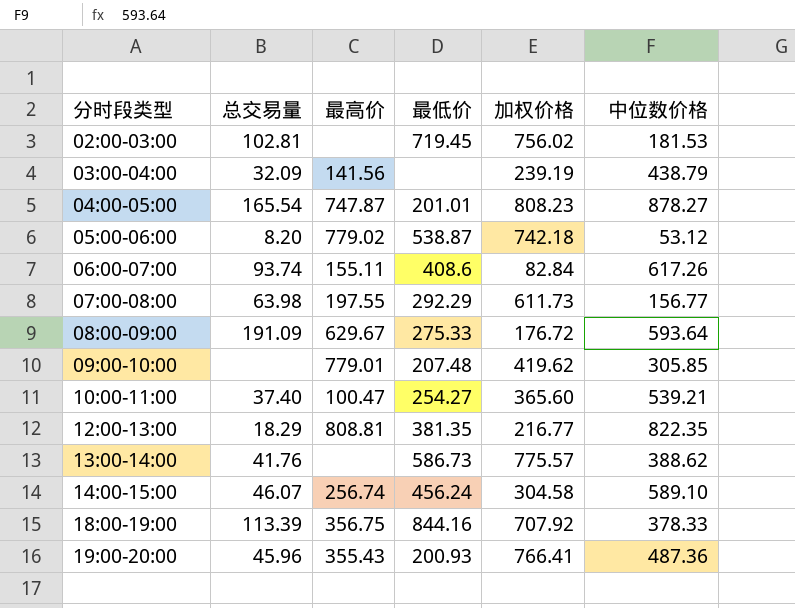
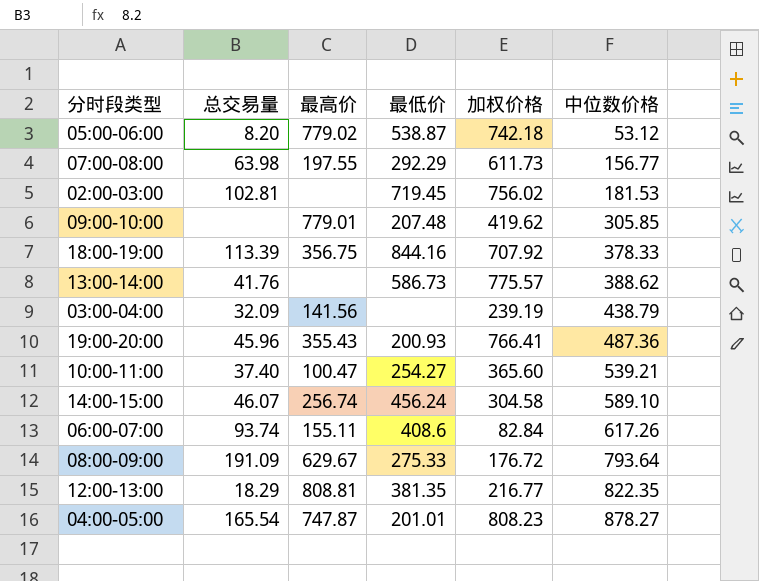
row order: 分时段类型 ascending -> 中位数价格 ascending
08:00-09:00 | 中位数价格: 593.64 -> 793.64

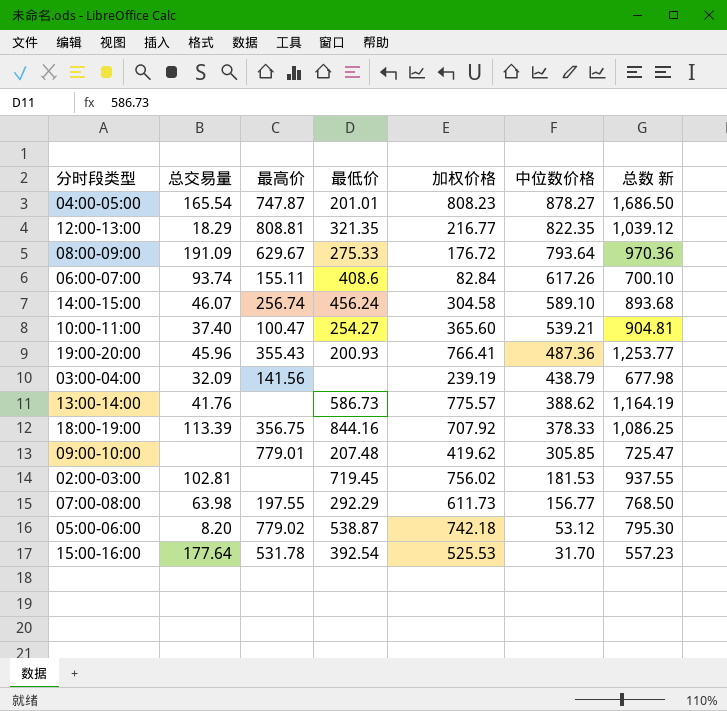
row order: 中位数价格 ascending -> 中位数价格 descending
column 总数 新 | formula: none -> [加权价格] + [中位数价格]
12:00-13:00 | 最低价: 381.35 -> 321.35
row 15:00-16:00: none -> 177.64 | 531.78 | 392.54 | 525.53 | 31.70 | 557.23

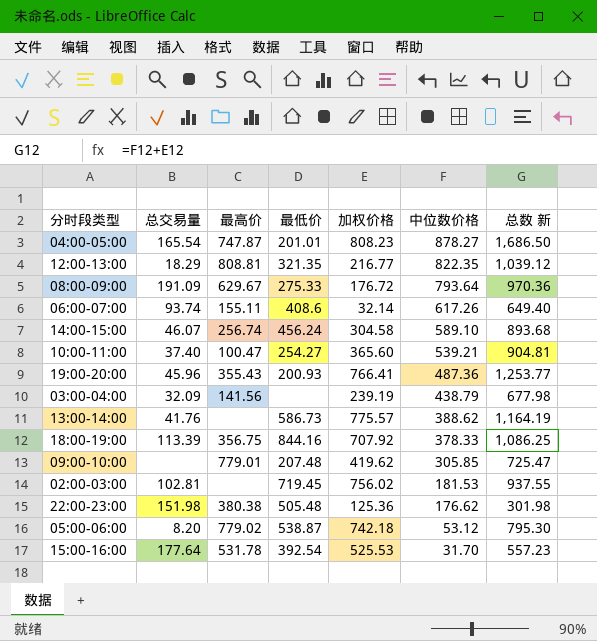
row 07:00-08:00: 63.98 | 197.55 | 292.29 | 611.73 | 156.77 | 768.50 -> none
06:00-07:00 | 加权价格: 82.84 -> 32.14
06:00-07:00 | 总数 新: 700.10 -> 649.40
row 22:00-23:00: none -> 151.98 | 380.38 | 505.48 | 125.36 | 176.62 | 301.98

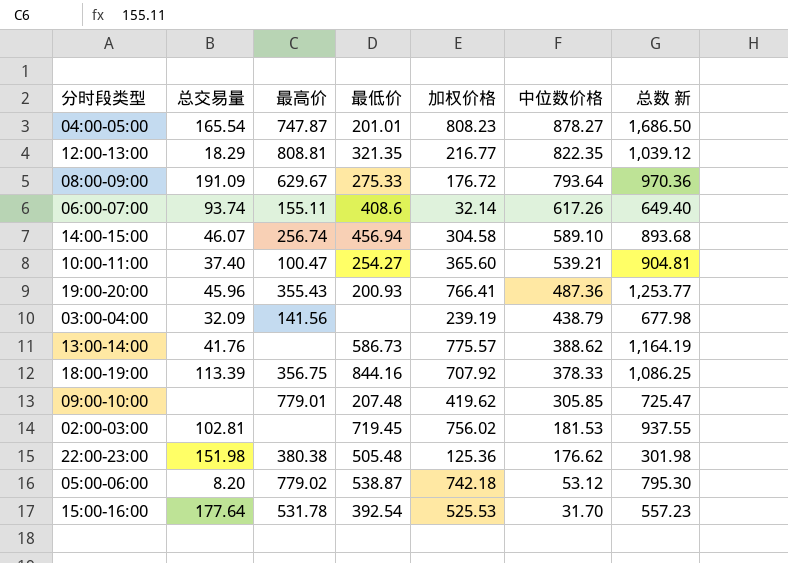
14:00-15:00 | 最低价: 456.24 -> 456.94

